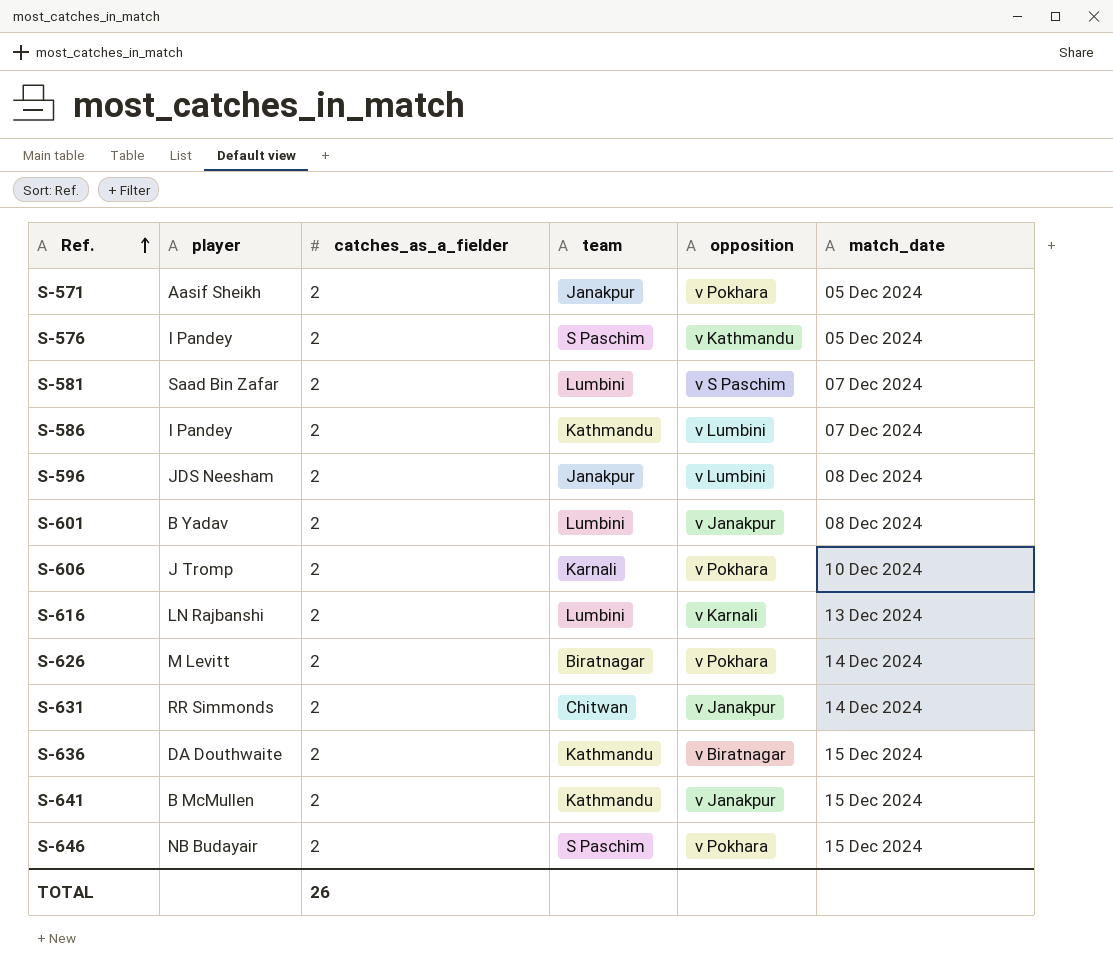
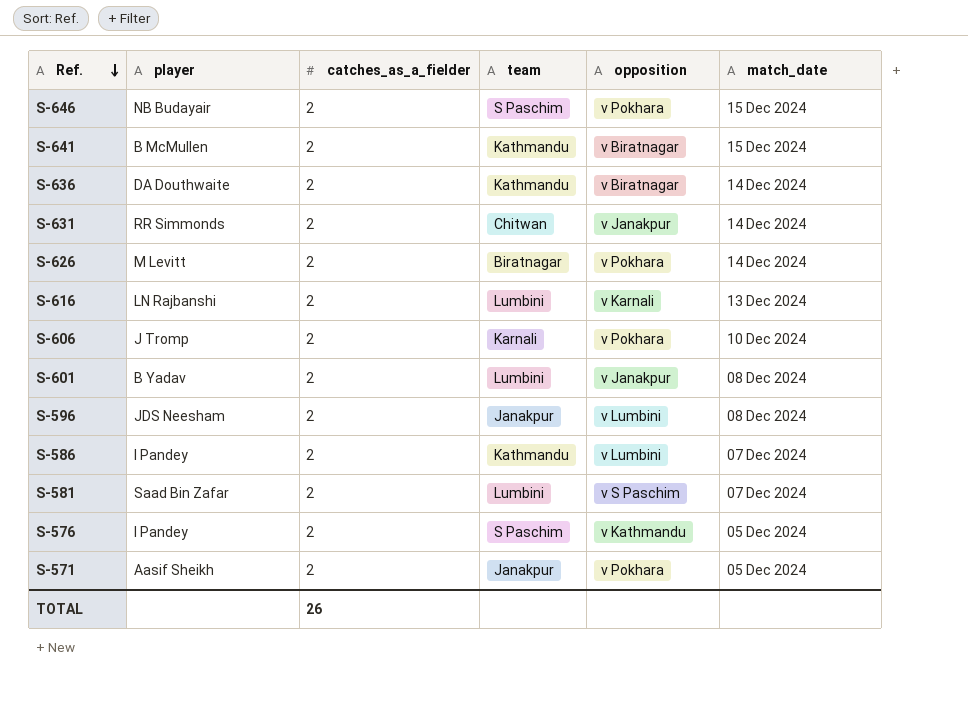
row order: Ref. ascending -> Ref. descending
S-641 | opposition: v Janakpur -> v Biratnagar
S-636 | match_date: 15 Dec 2024 -> 14 Dec 2024

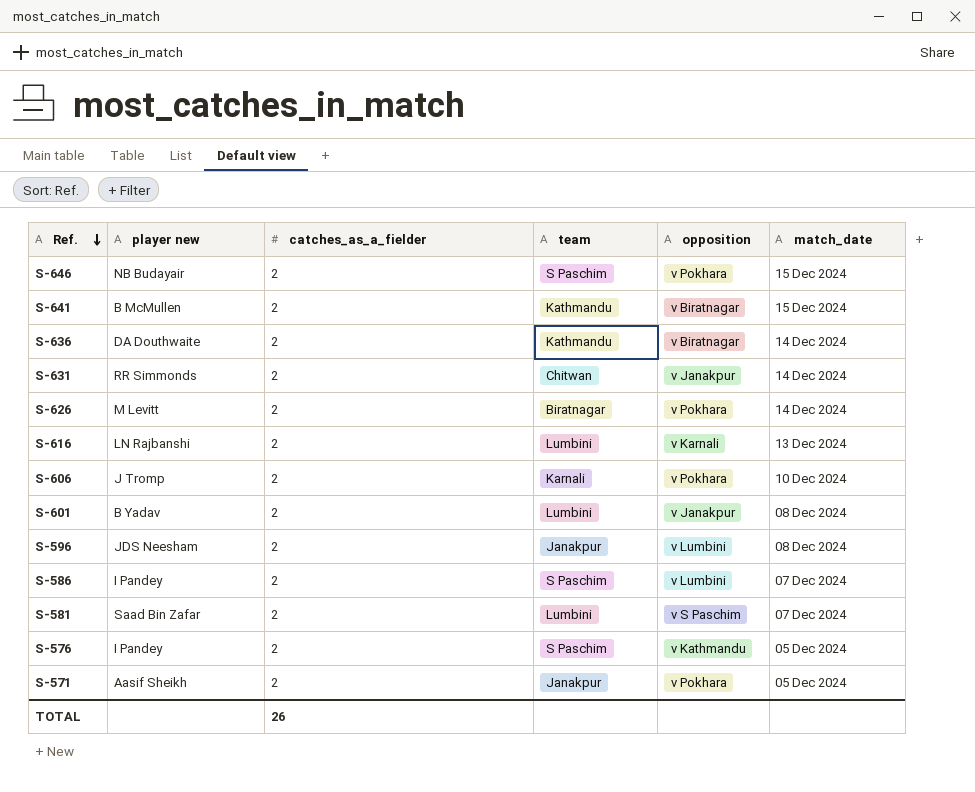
column name: player -> player new
S-586 | team: Kathmandu -> S Paschim

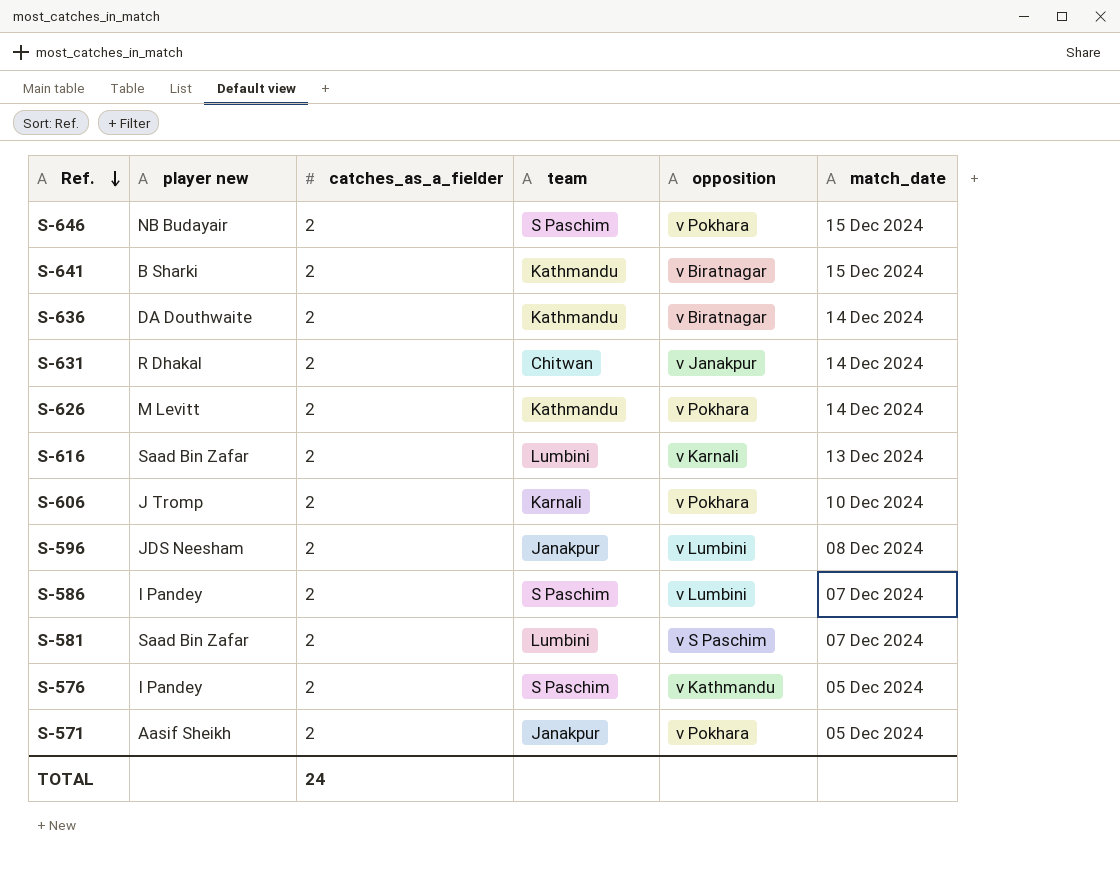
row S-601: B Yadav | 2 | Lumbini | v Janakpur | 08 Dec 2024 -> none
S-641 | player new: B McMullen -> B Sharki
S-631 | player new: RR Simmonds -> R Dhakal
S-626 | team: Biratnagar -> Kathmandu
S-616 | player new: LN Rajbanshi -> Saad Bin Zafar
TOTAL | catches_as_a_fielder: 26 -> 24

